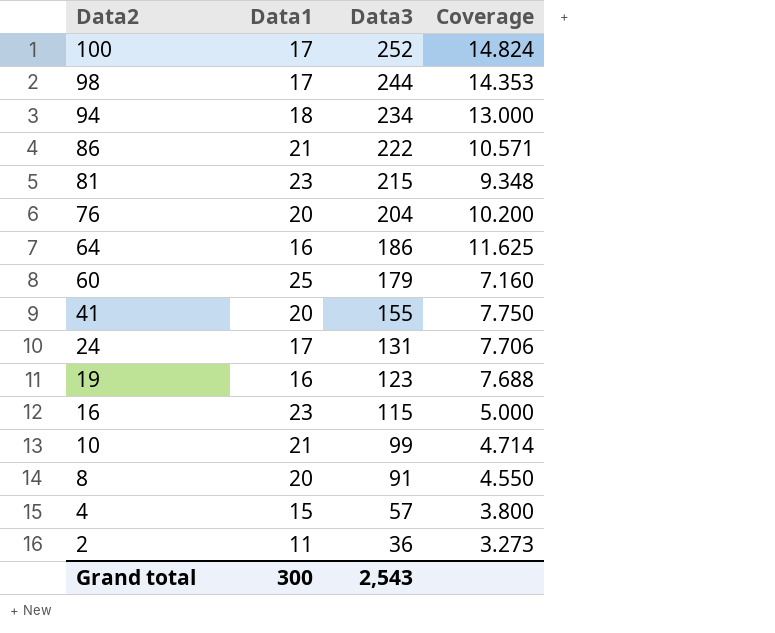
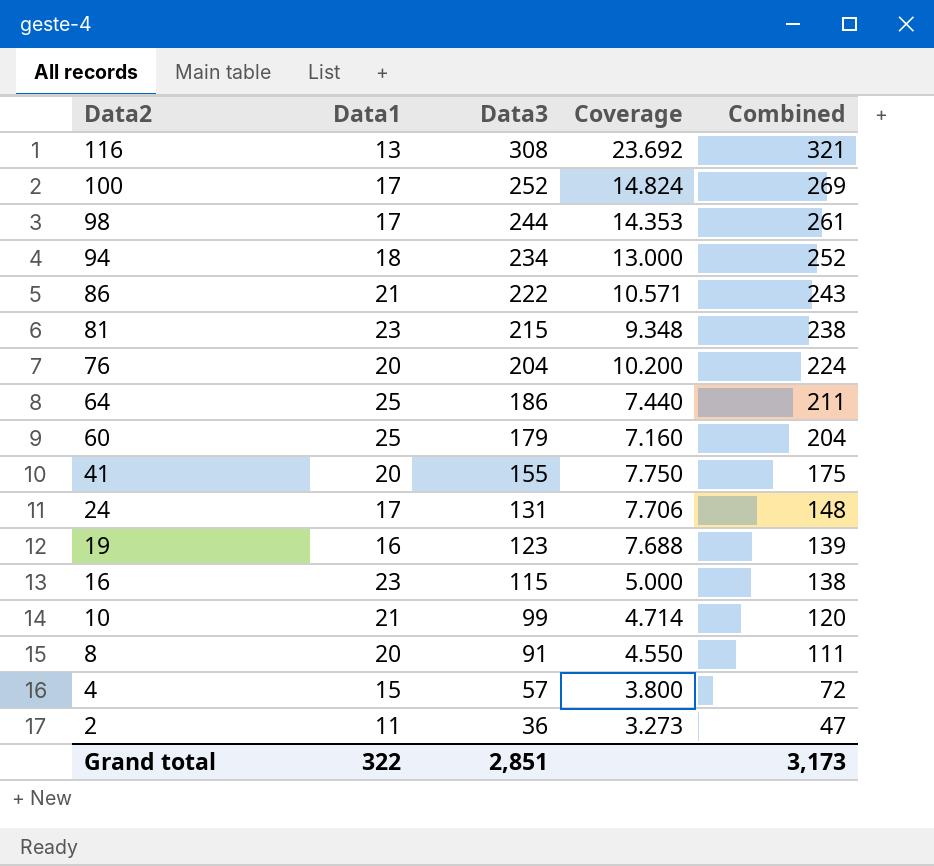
column Combined | formula: none -> [Data1] + [Data3]
row 116: none -> 13 | 308 | 23.692 | 321
64 | Data1: 16 -> 25
64 | Coverage: 11.625 -> 7.440
Grand total | Data1: 300 -> 322
Grand total | Data3: 2,543 -> 2,851

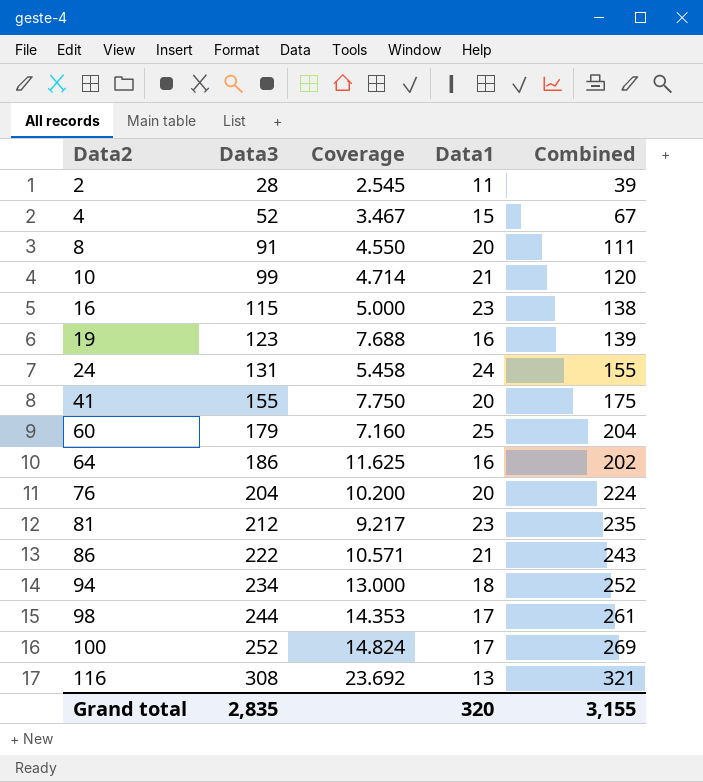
row order: Data2 descending -> Data2 ascending
column Data1 | position: 2 -> 4
2 | Data3: 36 -> 28
2 | Coverage: 3.273 -> 2.545
2 | Combined: 47 -> 39
4 | Data3: 57 -> 52
4 | Coverage: 3.800 -> 3.467
4 | Combined: 72 -> 67
24 | Coverage: 7.706 -> 5.458
24 | Data1: 17 -> 24
24 | Combined: 148 -> 155
64 | Coverage: 7.440 -> 11.625
64 | Data1: 25 -> 16
64 | Combined: 211 -> 202
81 | Data3: 215 -> 212
81 | Coverage: 9.348 -> 9.217
81 | Combined: 238 -> 235
Grand total | Data3: 2,851 -> 2,835
Grand total | Data1: 322 -> 320
Grand total | Combined: 3,173 -> 3,155

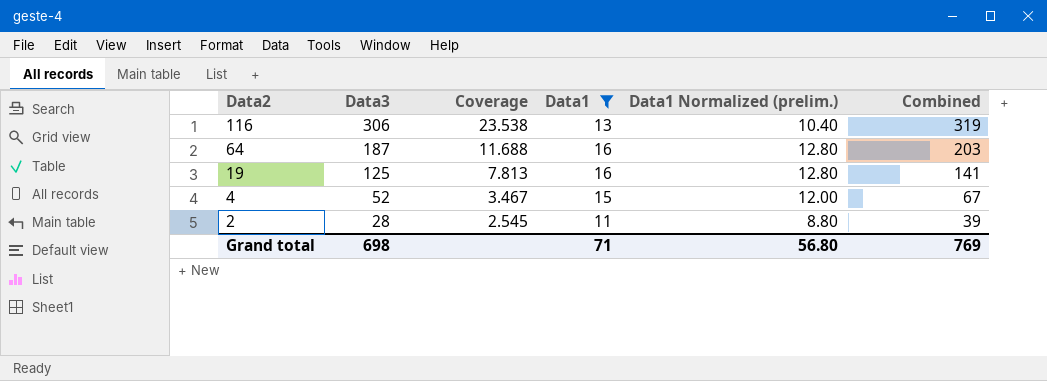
filter: none -> Data1 <= 16
row order: Data2 ascending -> Data2 descending
column Data1 Normalized (prelim.) | formula: none -> [Data1] * 0.8
116 | Data3: 308 -> 306
116 | Coverage: 23.692 -> 23.538
116 | Combined: 321 -> 319
64 | Data3: 186 -> 187
64 | Coverage: 11.625 -> 11.688
64 | Combined: 202 -> 203
19 | Data3: 123 -> 125
19 | Coverage: 7.688 -> 7.813
19 | Combined: 139 -> 141
Grand total | Data3: 2,835 -> 698
Grand total | Data1: 320 -> 71
Grand total | Combined: 3,155 -> 769

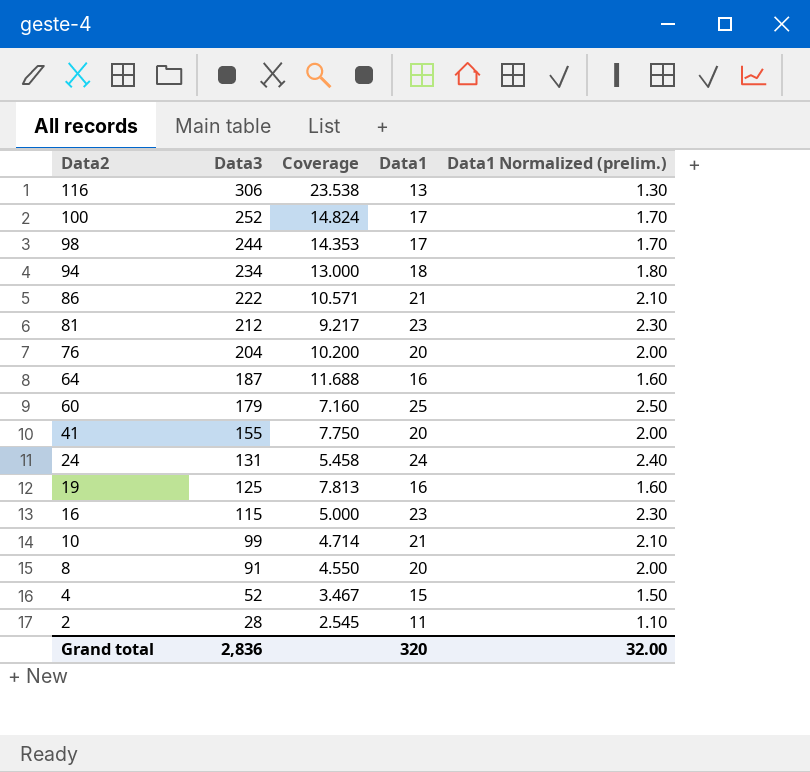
filter: Data1 <= 16 -> none
column Combined | formula: [Data3] + [Data1] -> none
column Data1 Normalized (prelim.) | formula: [Data1] * 0.8 -> [Data1] * 0.1
Grand total | Data3: 698 -> 2,836
Grand total | Data1: 71 -> 320
Grand total | Data1 Normalized (prelim.): 56.80 -> 32.00

